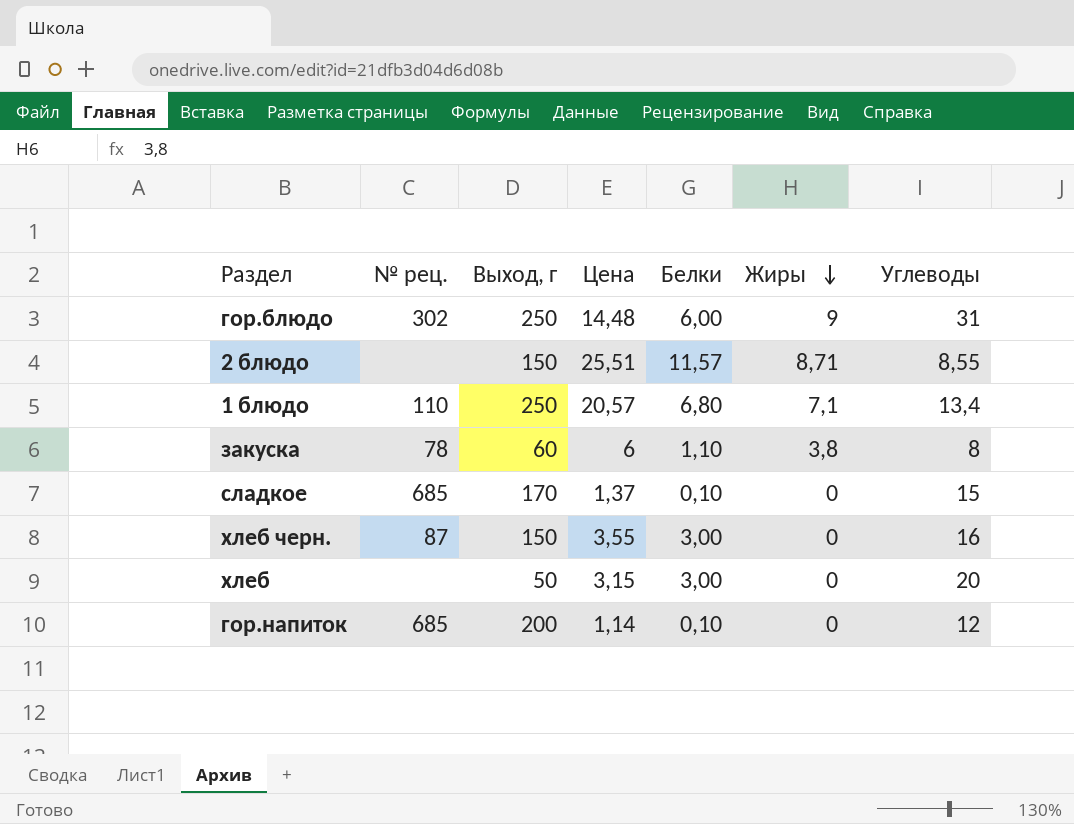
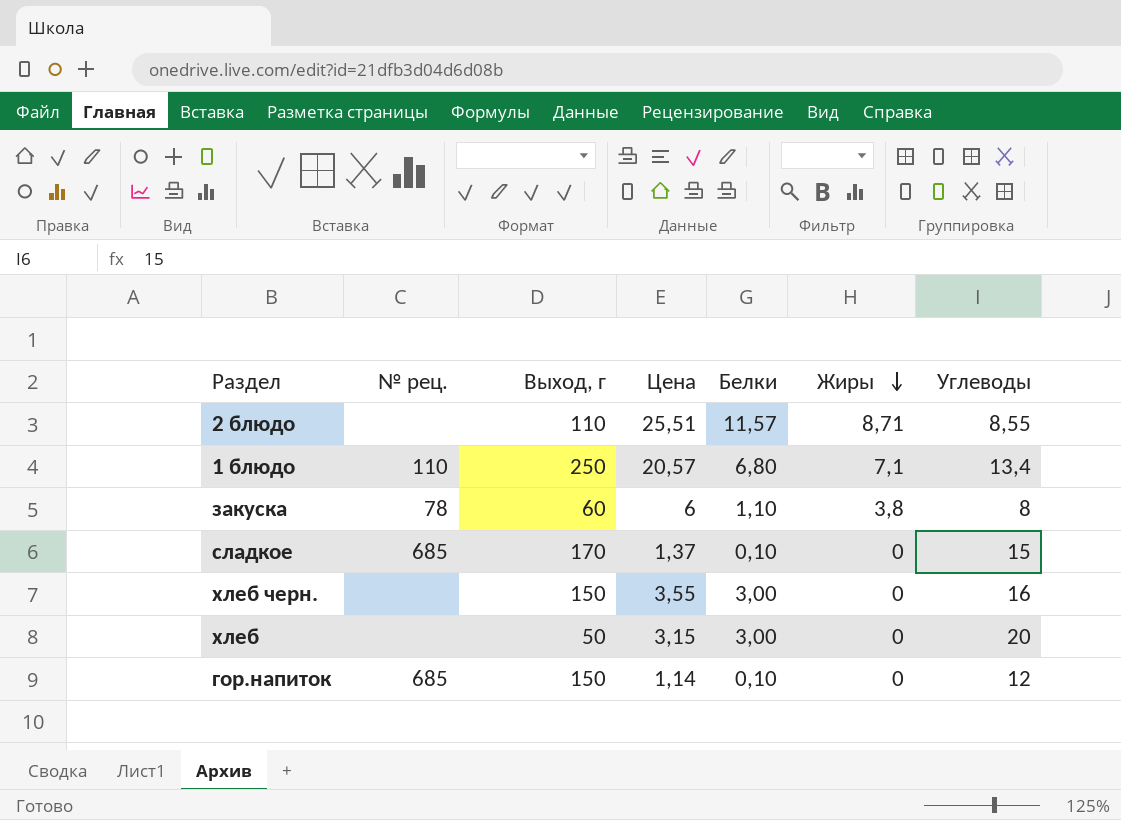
row гор.блюдо: 302 | 250 | 14,48 | 6,00 | 9 | 31 -> none
2 блюдо | Выход, г: 150 -> 110
хлеб черн. | № рец.: 87 -> none
гор.напиток | Выход, г: 200 -> 150

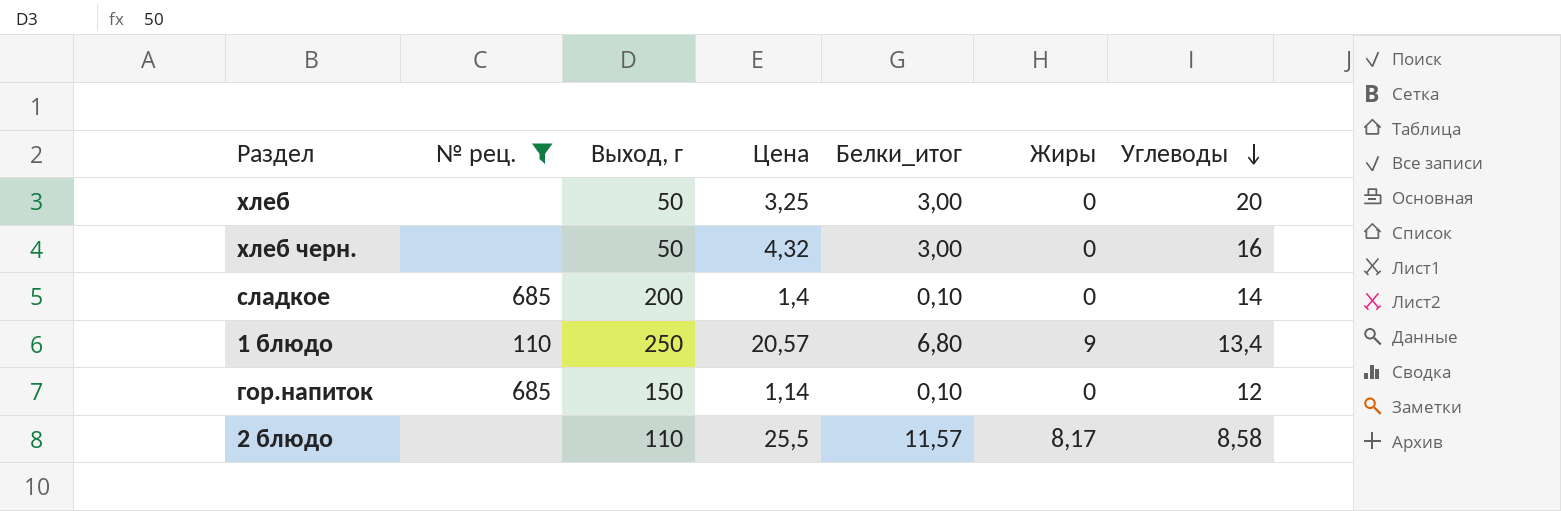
filter: none -> № рец. != 78
row order: Жиры descending -> Углеводы descending
column name: Белки -> Белки_итог
хлеб | Цена: 3,15 -> 3,25
хлеб черн. | Выход, г: 150 -> 50
хлеб черн. | Цена: 3,55 -> 4,32
сладкое | Выход, г: 170 -> 200
сладкое | Цена: 1,37 -> 1,4
сладкое | Углеводы: 15 -> 14
1 блюдо | Жиры: 7,1 -> 9
2 блюдо | Цена: 25,51 -> 25,5
2 блюдо | Жиры: 8,71 -> 8,17
2 блюдо | Углеводы: 8,55 -> 8,58

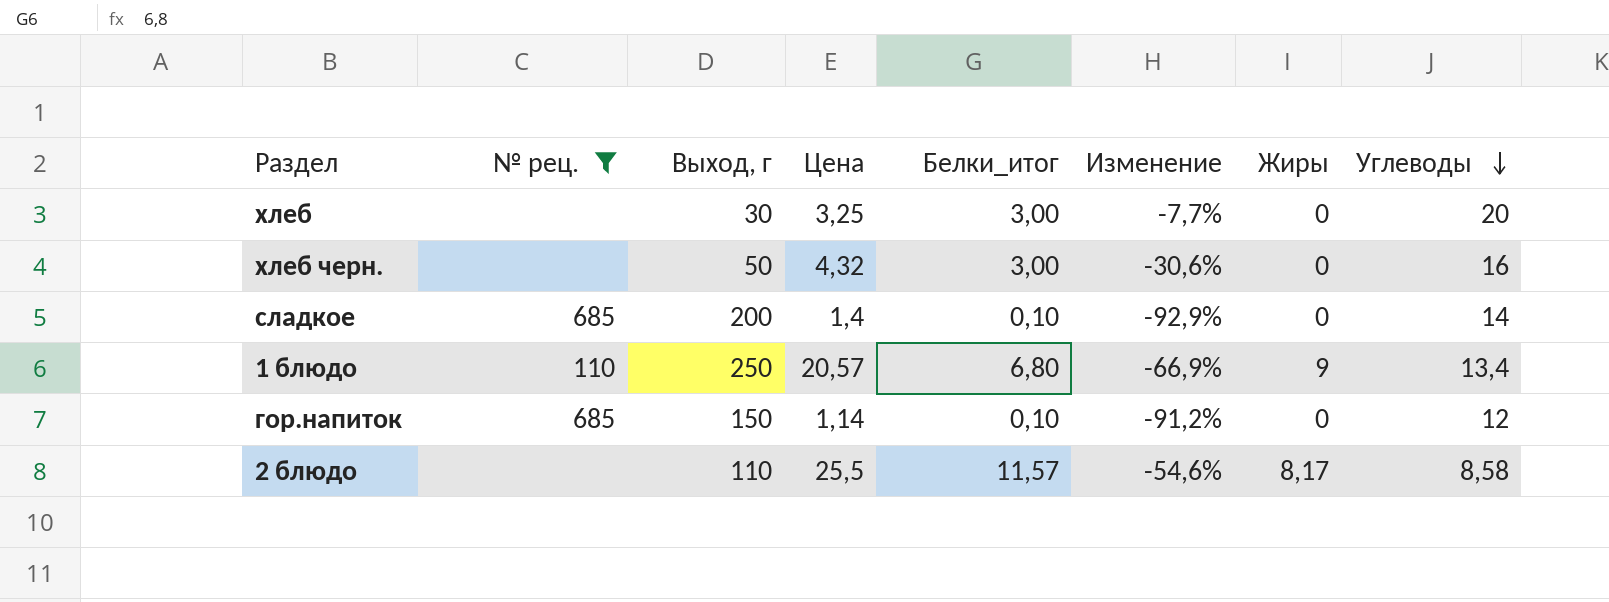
column Изменение | formula: none -> ([Белки_итог] - [Цена]) / [Цена]
хлеб | Выход, г: 50 -> 30

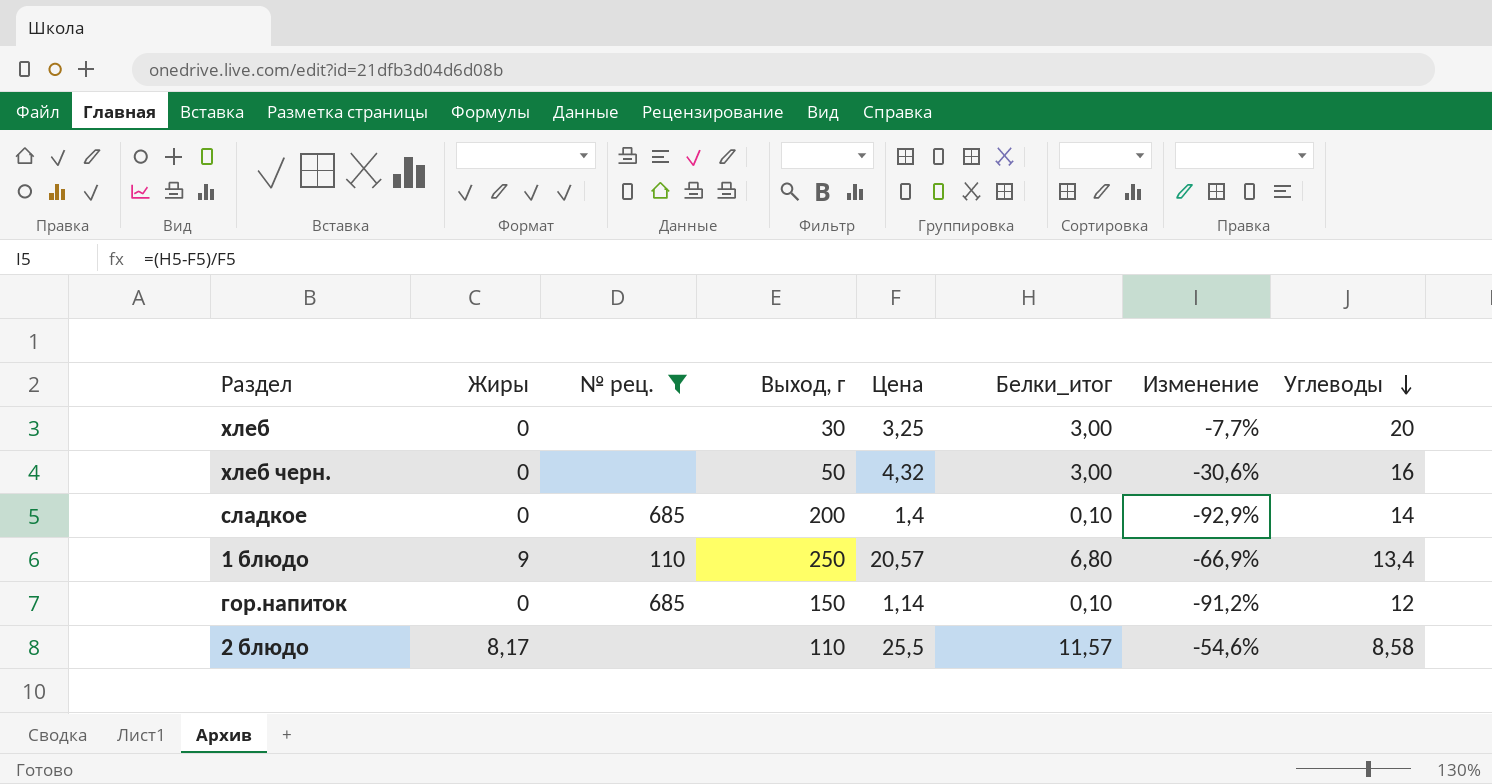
column Жиры | position: 7 -> 2

